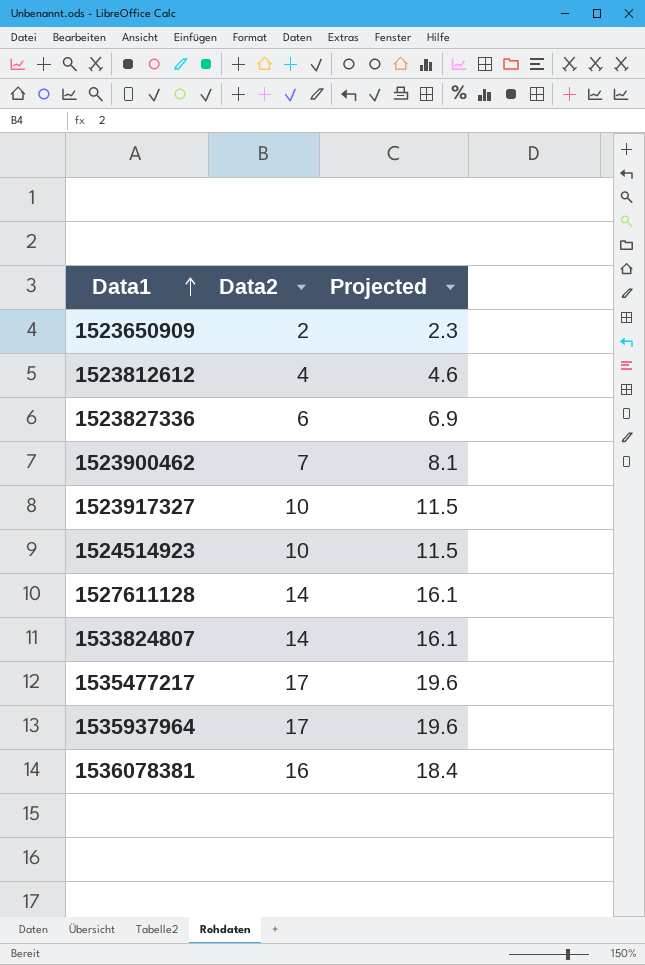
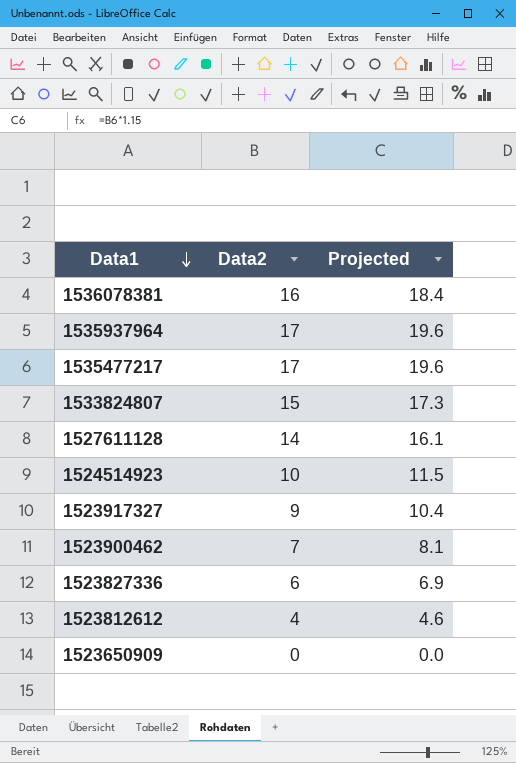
row order: Data1 ascending -> Data1 descending
1533824807 | Data2: 14 -> 15
1533824807 | Projected: 16.1 -> 17.3
1523917327 | Data2: 10 -> 9
1523917327 | Projected: 11.5 -> 10.4
1523650909 | Data2: 2 -> 0
1523650909 | Projected: 2.3 -> 0.0

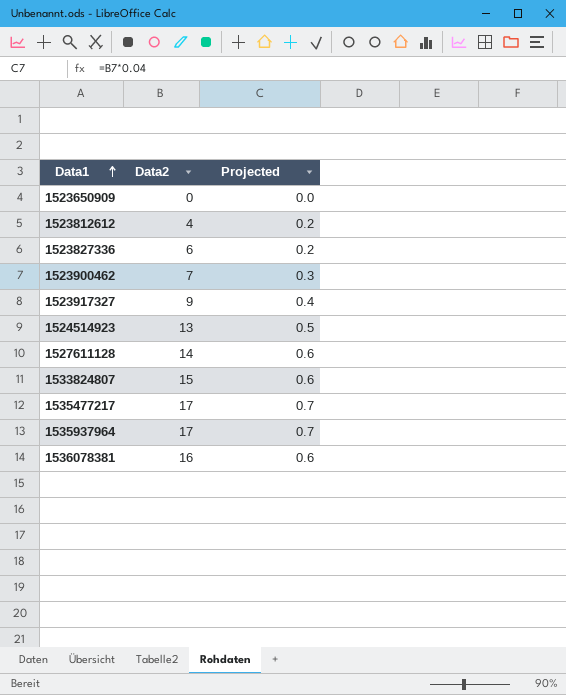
row order: Data1 descending -> Data1 ascending
column Projected | formula: [Data2] * 1.15 -> [Data2] * 0.04
1524514923 | Data2: 10 -> 13

